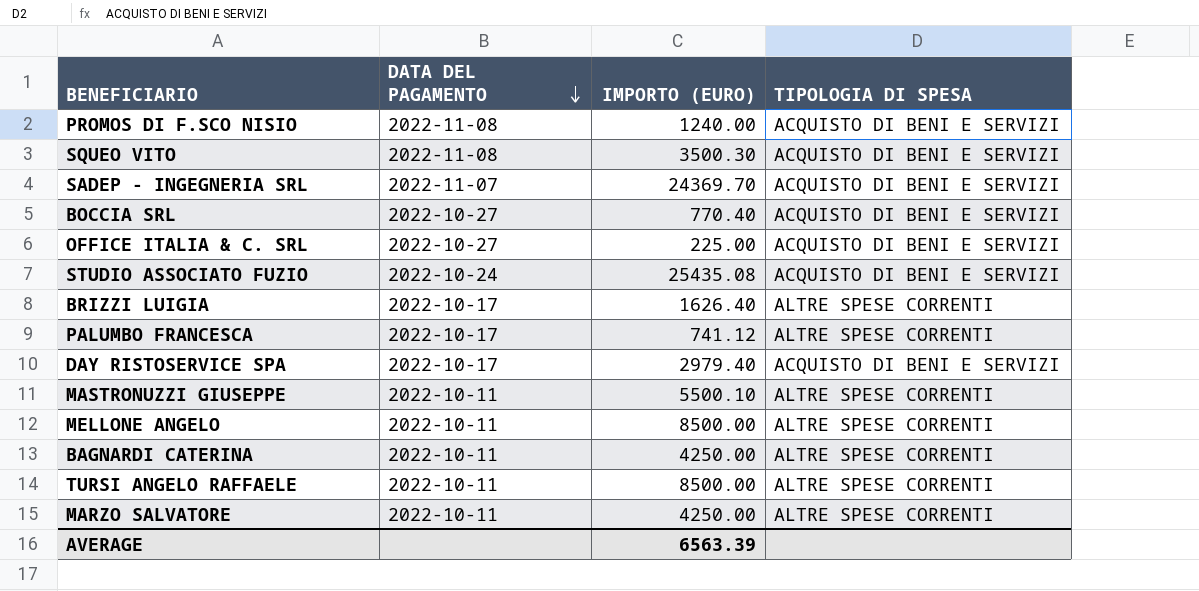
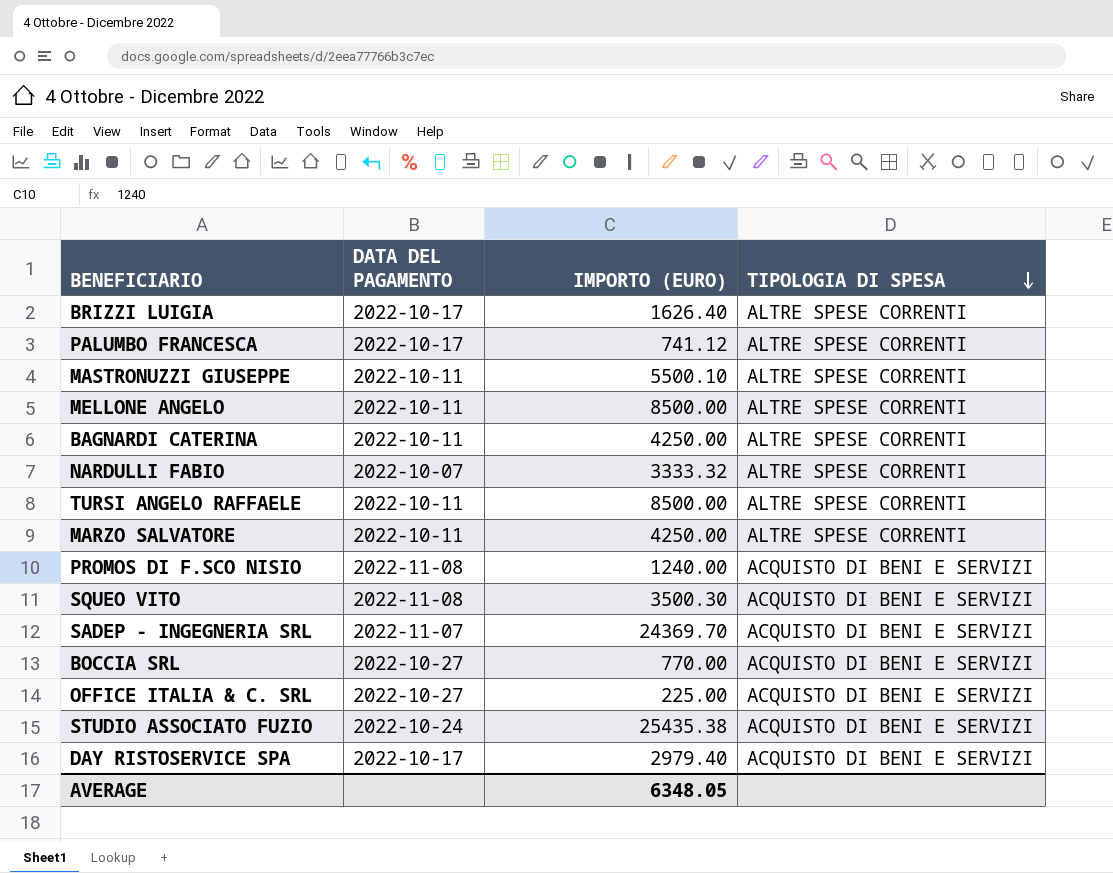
row order: DATA DEL PAGAMENTO descending -> TIPOLOGIA DI SPESA descending
row NARDULLI FABIO: none -> 2022-10-07 | 3333.32 | ALTRE SPESE CORRENTI
BOCCIA SRL | IMPORTO (EURO): 770.40 -> 770.00
STUDIO ASSOCIATO FUZIO | IMPORTO (EURO): 25435.08 -> 25435.38
AVERAGE | IMPORTO (EURO): 6563.39 -> 6348.05

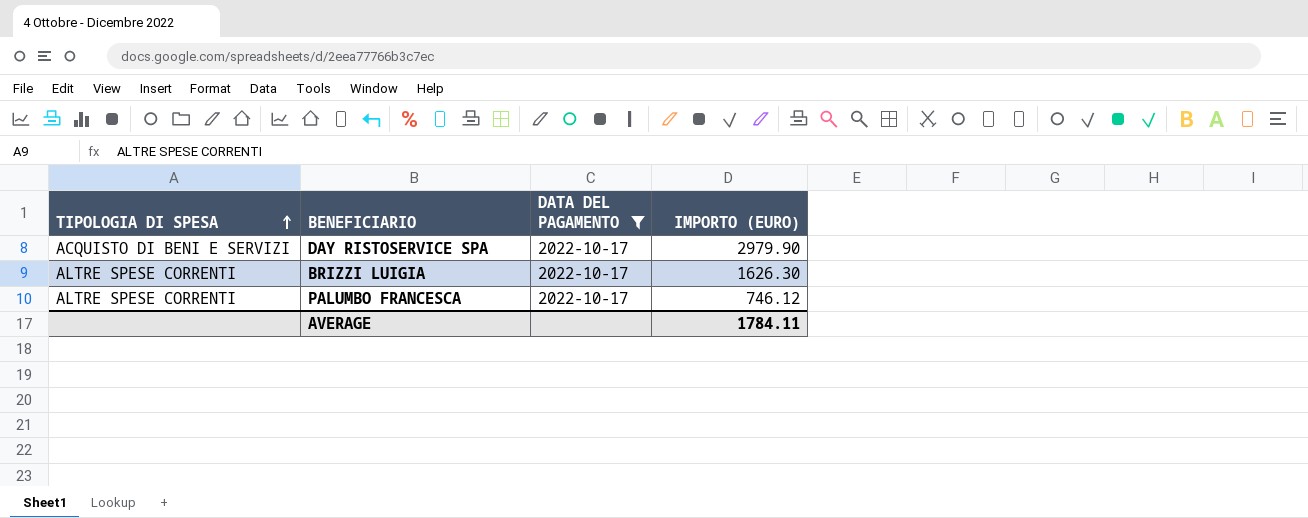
filter: none -> DATA DEL PAGAMENTO = 2022-10-17
row order: TIPOLOGIA DI SPESA descending -> TIPOLOGIA DI SPESA ascending
column TIPOLOGIA DI SPESA | position: 4 -> 1
DAY RISTOSERVICE SPA | IMPORTO (EURO): 2979.40 -> 2979.90
BRIZZI LUIGIA | IMPORTO (EURO): 1626.40 -> 1626.30
PALUMBO FRANCESCA | IMPORTO (EURO): 741.12 -> 746.12
AVERAGE | IMPORTO (EURO): 6348.05 -> 1784.11

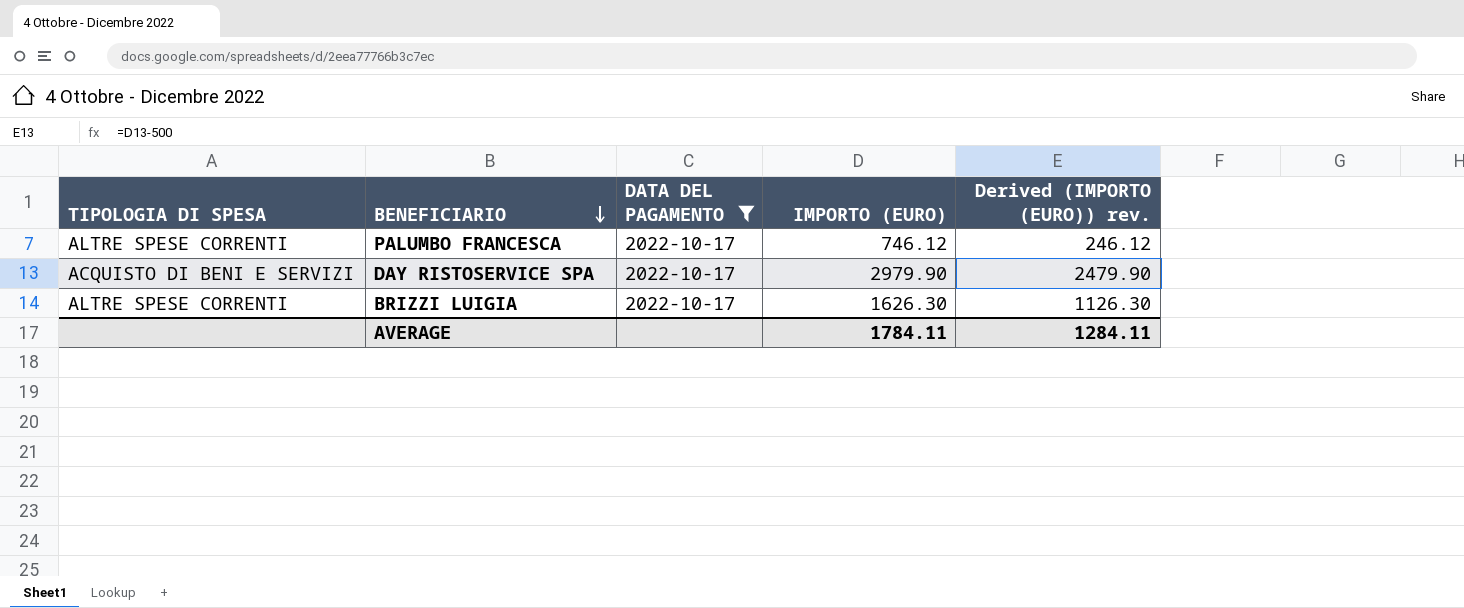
row order: TIPOLOGIA DI SPESA ascending -> BENEFICIARIO descending
column Derived (IMPORTO (EURO)) rev. | formula: none -> [IMPORTO (EURO)] - 500

